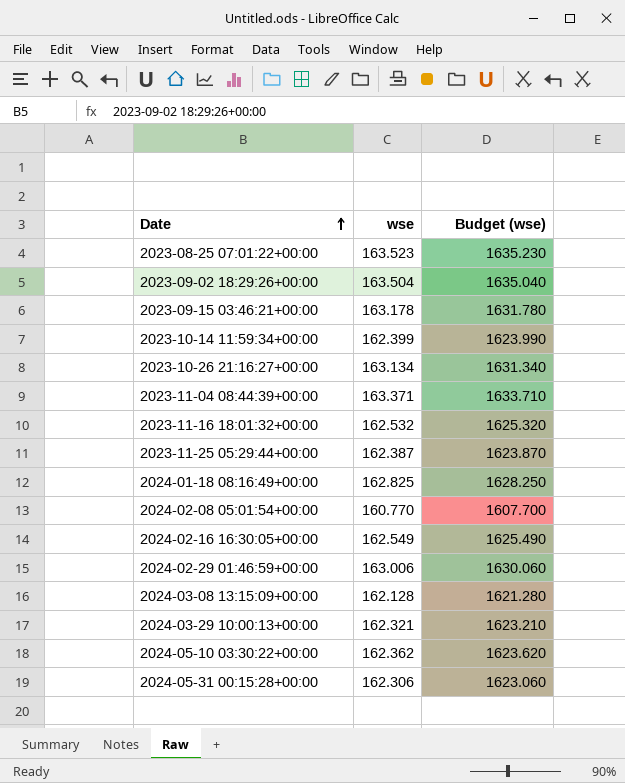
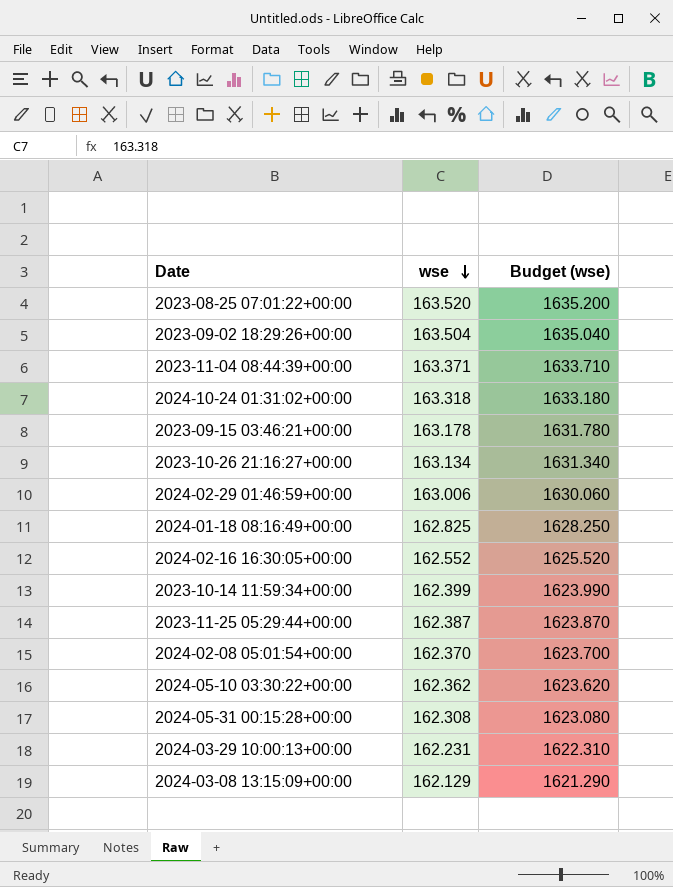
row order: Date ascending -> wse descending
row 2023-11-16 18:01:32+00:00: 162.532 | 1625.320 -> none
2023-08-25 07:01:22+00:00 | wse: 163.523 -> 163.520
2023-08-25 07:01:22+00:00 | Budget (wse): 1635.230 -> 1635.200
row 2024-10-24 01:31:02+00:00: none -> 163.318 | 1633.180
2024-02-16 16:30:05+00:00 | wse: 162.549 -> 162.552
2024-02-16 16:30:05+00:00 | Budget (wse): 1625.490 -> 1625.520
2024-02-08 05:01:54+00:00 | wse: 160.770 -> 162.370
2024-02-08 05:01:54+00:00 | Budget (wse): 1607.700 -> 1623.700
2024-05-31 00:15:28+00:00 | wse: 162.306 -> 162.308
2024-05-31 00:15:28+00:00 | Budget (wse): 1623.060 -> 1623.080
2024-03-29 10:00:13+00:00 | wse: 162.321 -> 162.231
2024-03-29 10:00:13+00:00 | Budget (wse): 1623.210 -> 1622.310
2024-03-08 13:15:09+00:00 | wse: 162.128 -> 162.129
2024-03-08 13:15:09+00:00 | Budget (wse): 1621.280 -> 1621.290

